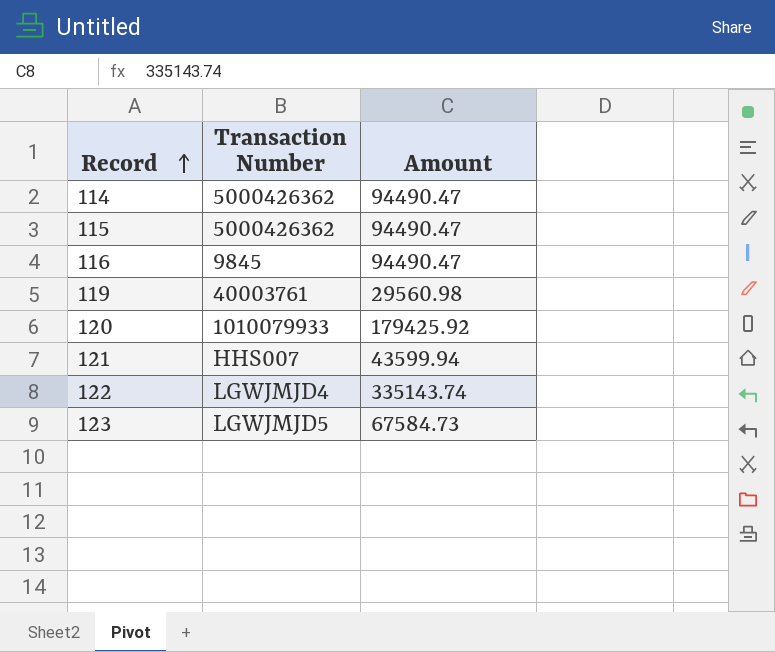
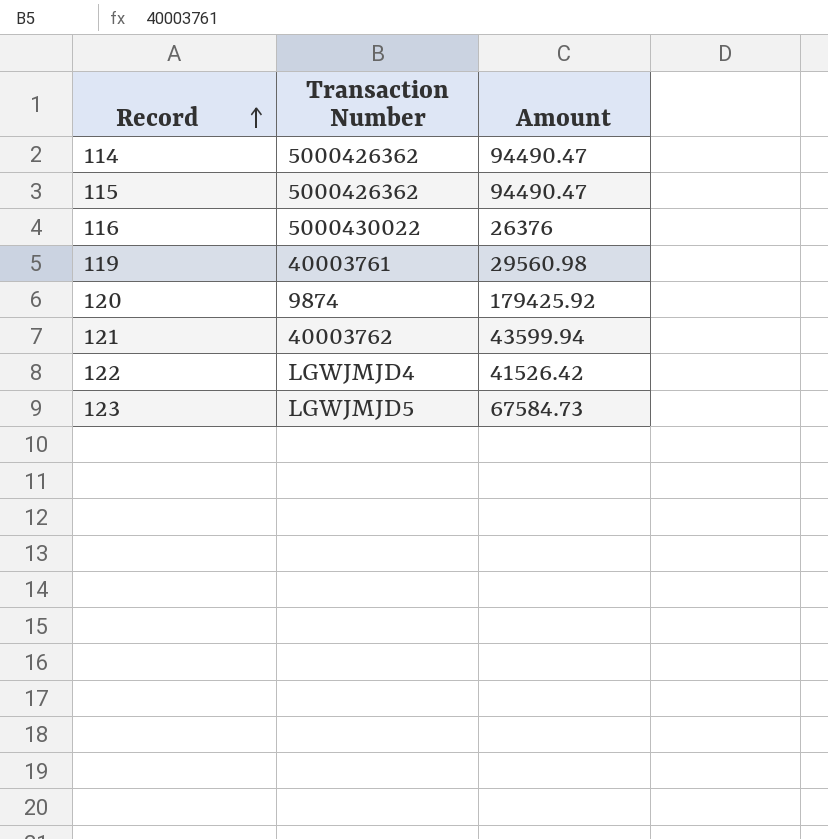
116 | Transaction Number: 9845 -> 5000430022
116 | Amount: 94490.47 -> 26376
120 | Transaction Number: 1010079933 -> 9874
121 | Transaction Number: HHS007 -> 40003762
122 | Amount: 335143.74 -> 41526.42

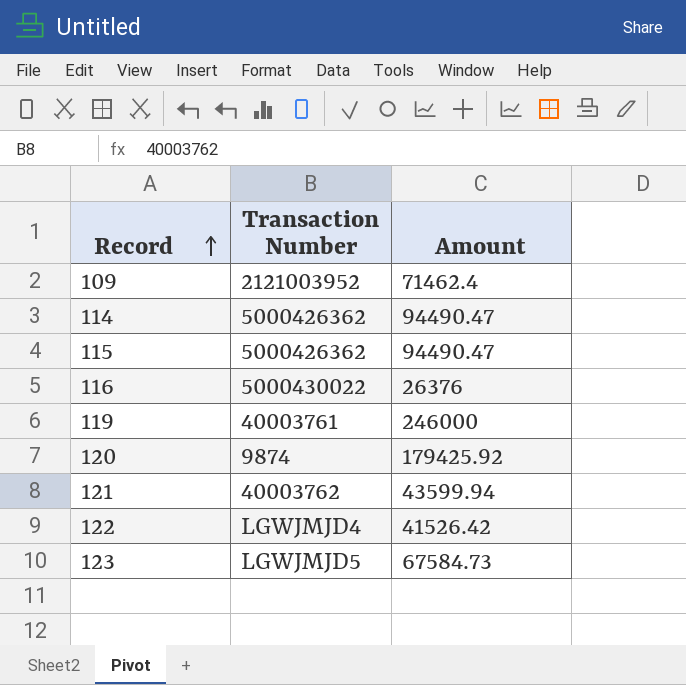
row 109: none -> 2121003952 | 71462.4
119 | Amount: 29560.98 -> 246000

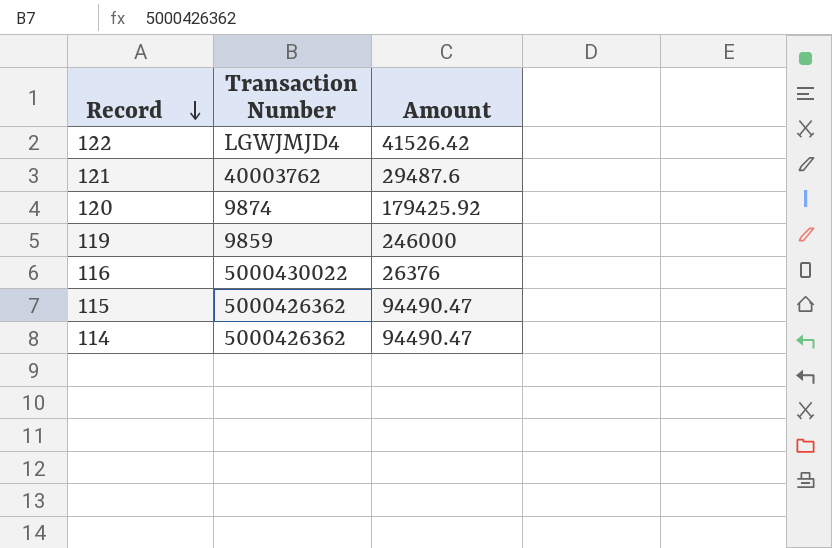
row order: Record ascending -> Record descending
row 109: 2121003952 | 71462.4 -> none
row 123: LGWJMJD5 | 67584.73 -> none
121 | Amount: 43599.94 -> 29487.6
119 | Transaction Number: 40003761 -> 9859

